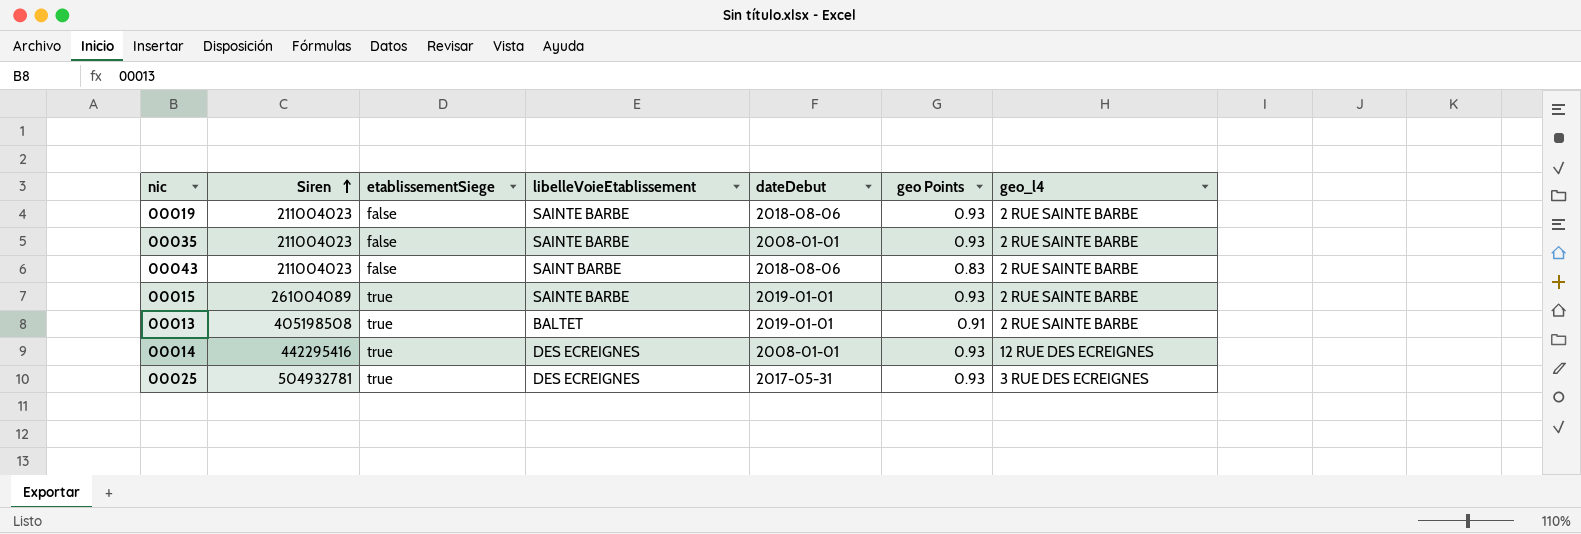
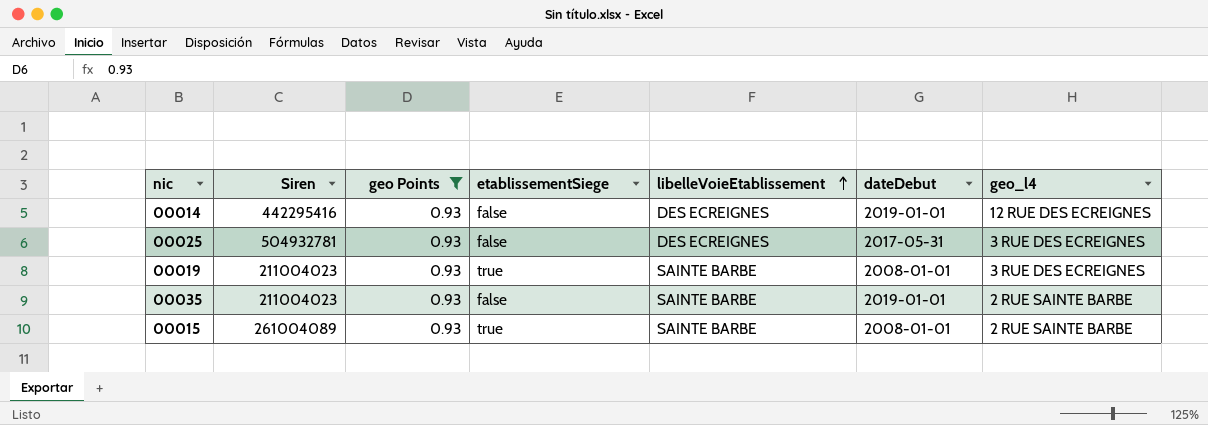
filter: none -> geo Points = 0.93
row order: Siren ascending -> libelleVoieEtablissement ascending
column geo Points | position: 6 -> 3
00014 | etablissementSiege: true -> false
00014 | dateDebut: 2008-01-01 -> 2019-01-01
00025 | etablissementSiege: true -> false
00019 | etablissementSiege: false -> true
00019 | dateDebut: 2018-08-06 -> 2008-01-01
00019 | geo_l4: 2 RUE SAINTE BARBE -> 3 RUE DES ECREIGNES
00035 | dateDebut: 2008-01-01 -> 2019-01-01
00015 | dateDebut: 2019-01-01 -> 2008-01-01

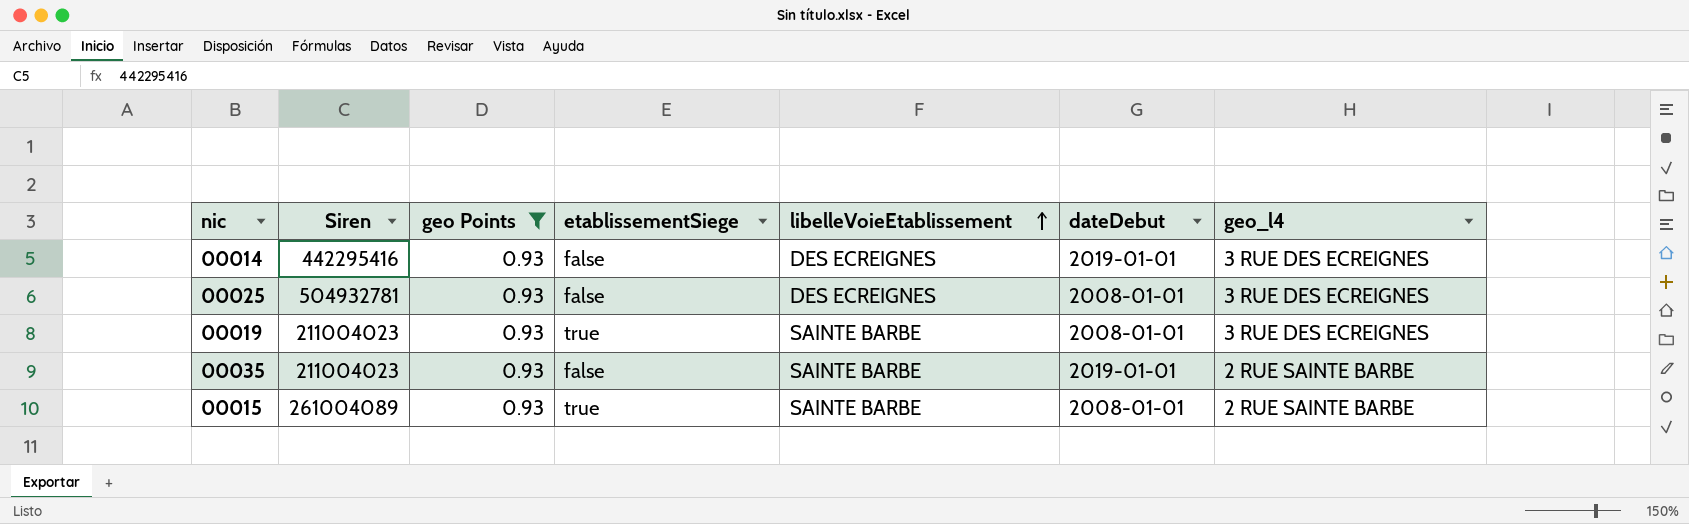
00014 | geo_l4: 12 RUE DES ECREIGNES -> 3 RUE DES ECREIGNES
00025 | dateDebut: 2017-05-31 -> 2008-01-01

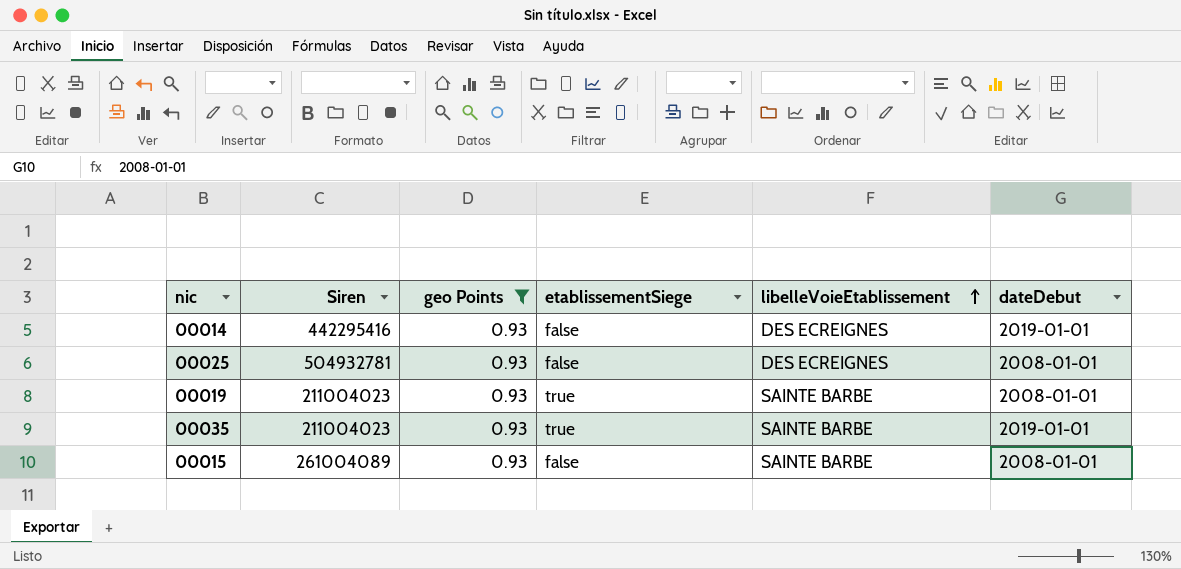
column geo_l4 | position: 7 -> none
00035 | etablissementSiege: false -> true
00015 | etablissementSiege: true -> false

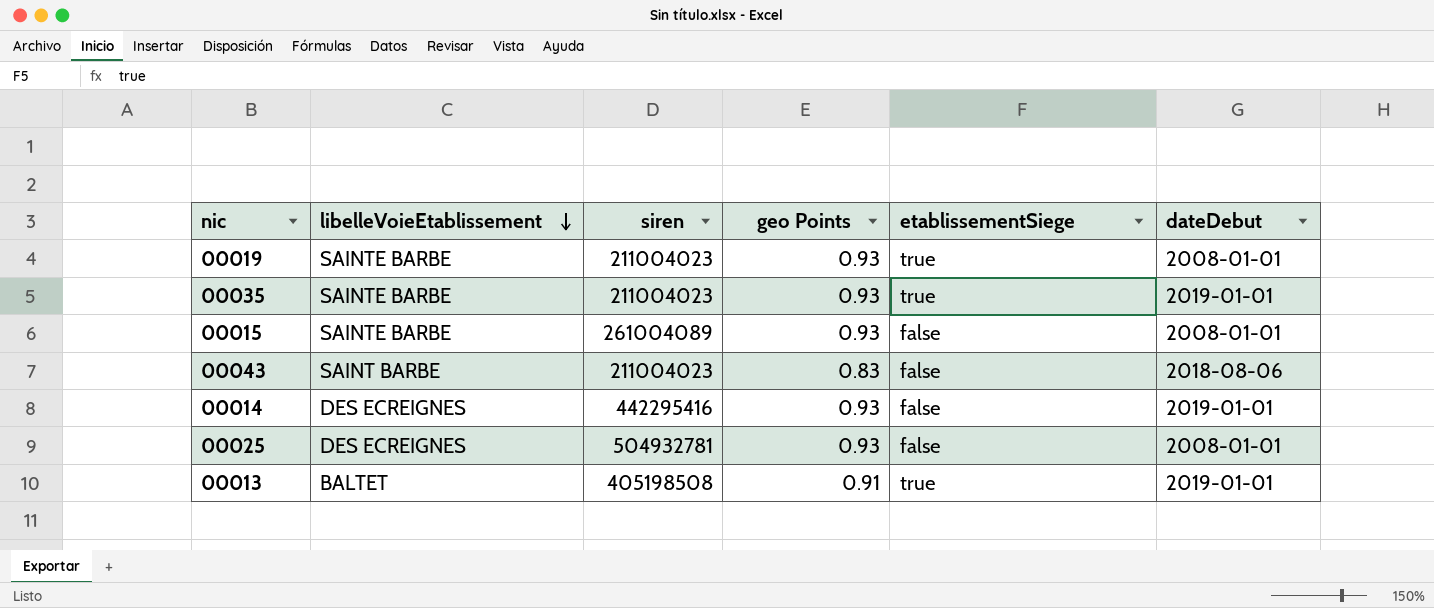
filter: geo Points = 0.93 -> none
row order: libelleVoieEtablissement ascending -> libelleVoieEtablissement descending
column libelleVoieEtablissement | position: 5 -> 2
column name: Siren -> siren

